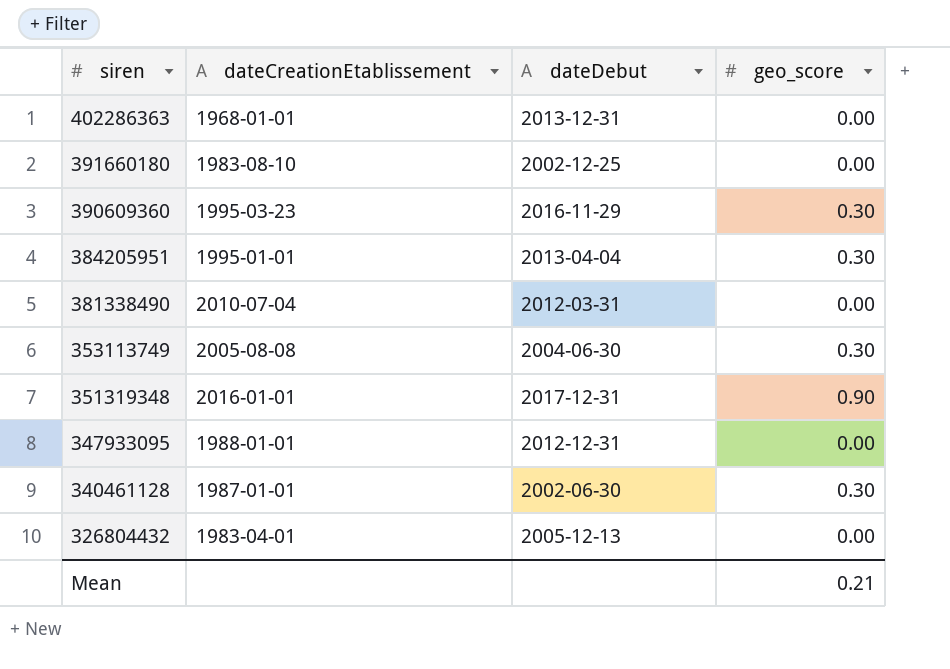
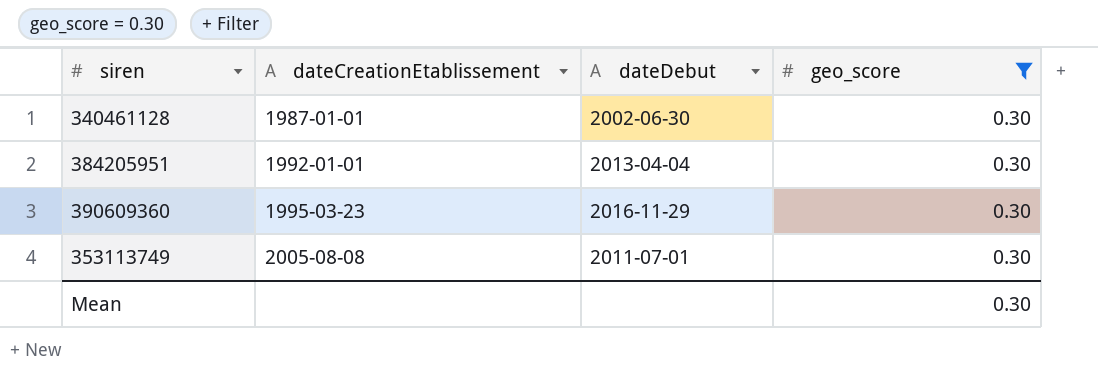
filter: none -> geo_score = 0.30
row order: siren descending -> dateCreationEtablissement ascending
384205951 | dateCreationEtablissement: 1995-01-01 -> 1992-01-01
353113749 | dateDebut: 2004-06-30 -> 2011-07-01
Mean | geo_score: 0.21 -> 0.30

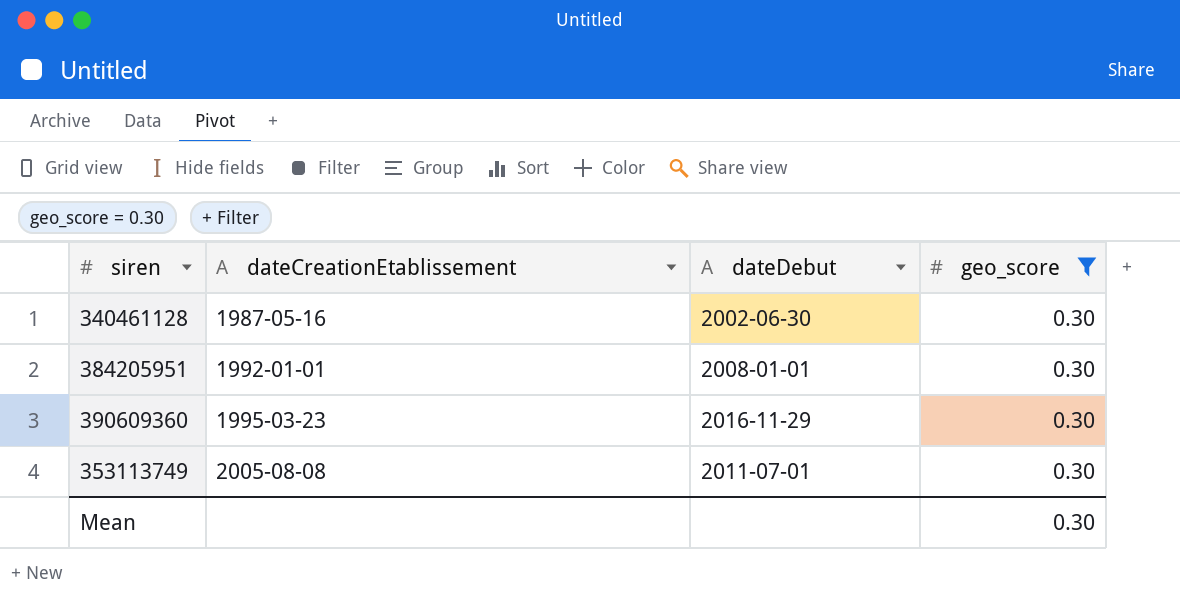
340461128 | dateCreationEtablissement: 1987-01-01 -> 1987-05-16
384205951 | dateDebut: 2013-04-04 -> 2008-01-01

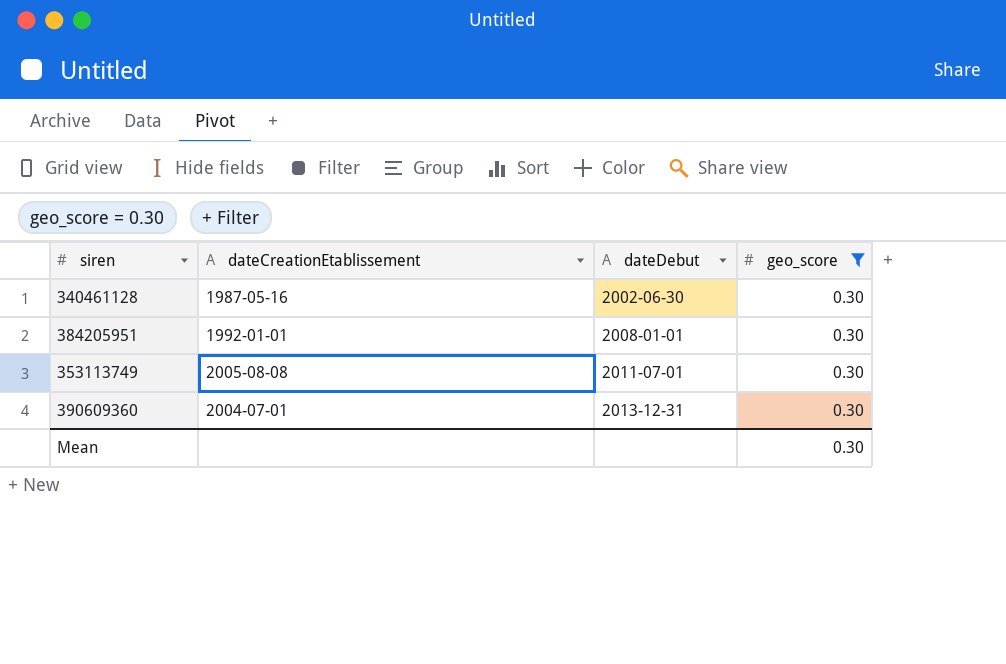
row order: dateCreationEtablissement ascending -> dateDebut ascending
390609360 | dateCreationEtablissement: 1995-03-23 -> 2004-07-01
390609360 | dateDebut: 2016-11-29 -> 2013-12-31

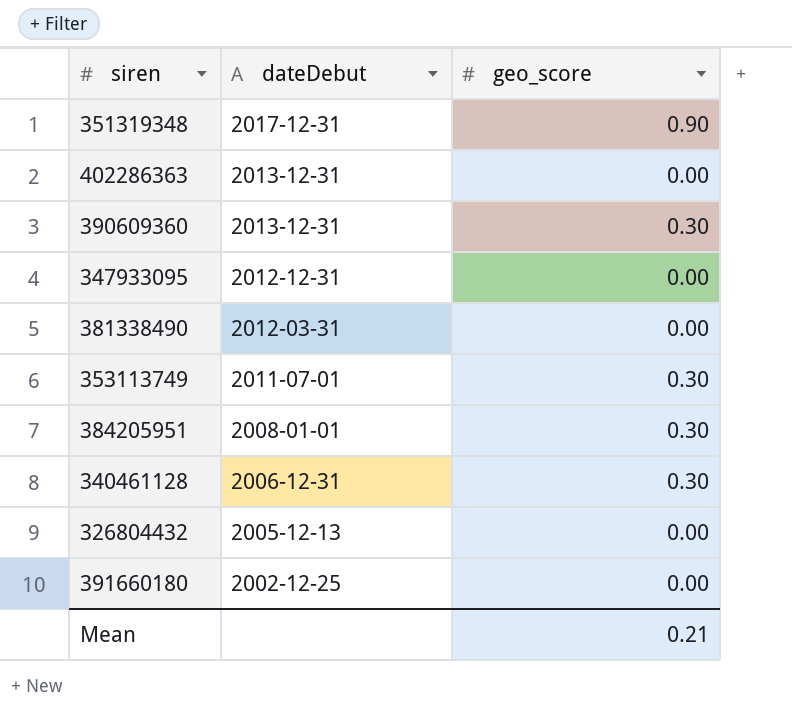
filter: geo_score = 0.30 -> none
row order: dateDebut ascending -> dateDebut descending
column dateCreationEtablissement | position: 2 -> none
340461128 | dateDebut: 2002-06-30 -> 2006-12-31
Mean | geo_score: 0.30 -> 0.21

